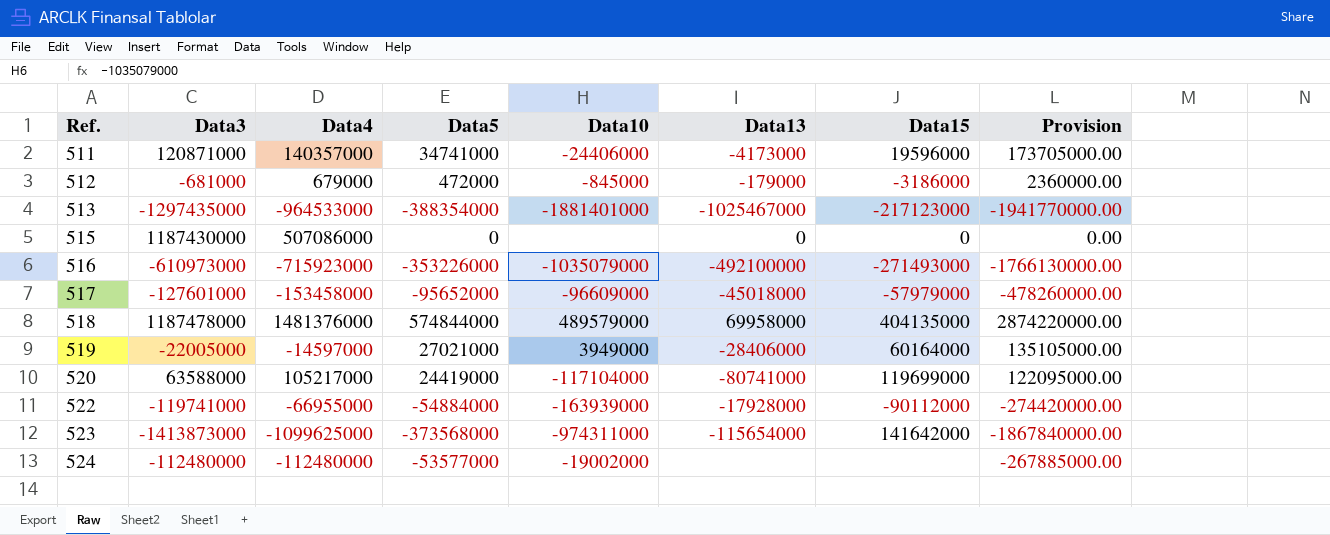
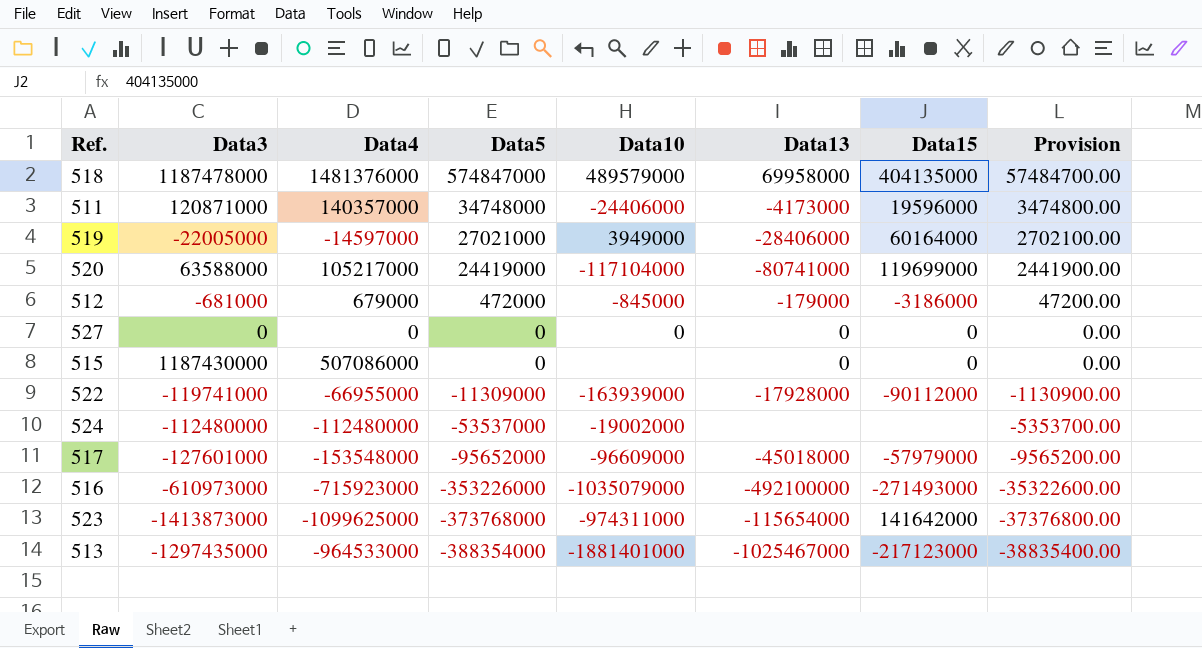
row order: Ref. ascending -> Data5 descending
column Provision | formula: [Data5] * 5 -> [Data5] * 0.1
518 | Data5: 574844000 -> 574847000
511 | Data5: 34741000 -> 34748000
row 527: none -> 0 | 0 | 0 | 0 | 0 | 0 | 0.00
522 | Data5: -54884000 -> -11309000
524 | Data5: -53577000 -> -53537000
517 | Data4: -153458000 -> -153548000
523 | Data5: -373568000 -> -373768000

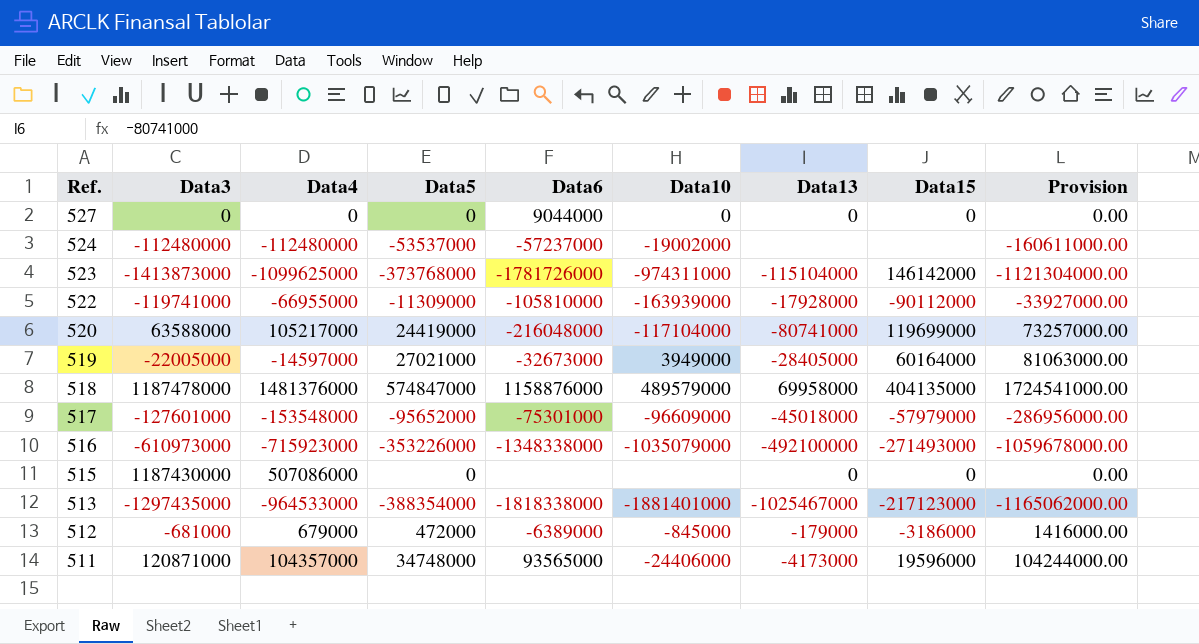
row order: Data5 descending -> Ref. descending
column Data6 | position: none -> 5
column Provision | formula: [Data5] * 0.1 -> [Data5] * 3
523 | Data13: -115654000 -> -115104000
523 | Data15: 141642000 -> 146142000
519 | Data13: -28406000 -> -28405000
511 | Data4: 140357000 -> 104357000

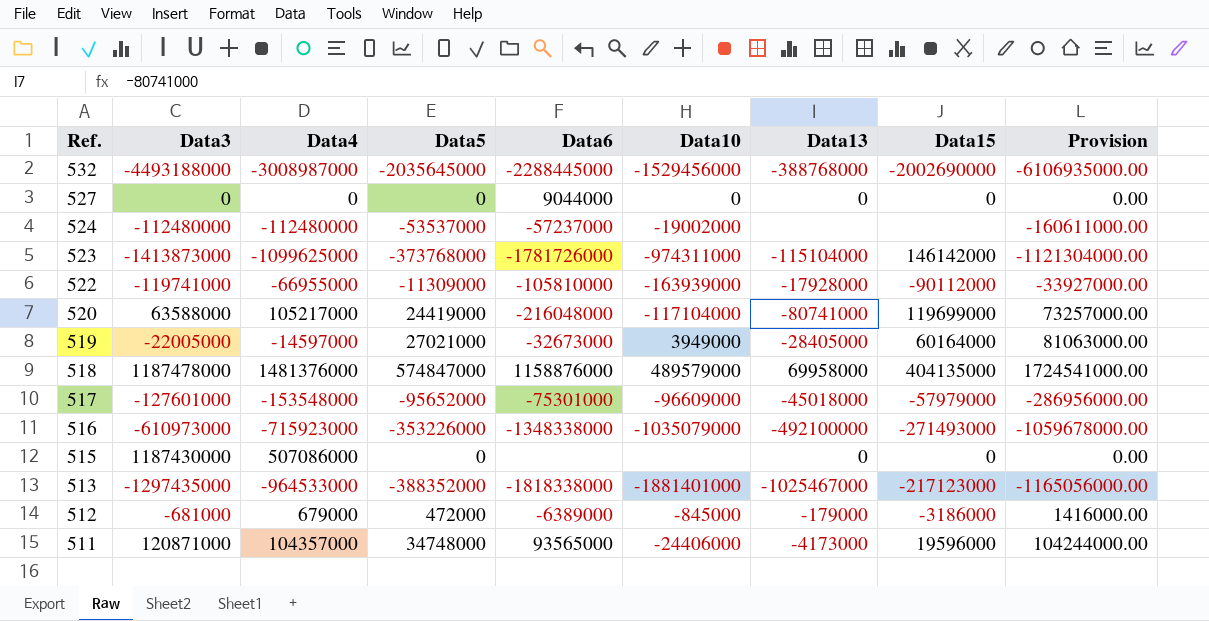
row 532: none -> -4493188000 | -3008987000 | -2035645000 | -2288445000 | -1529456000 | -388768000 | -2002690000 | -6106935000.00
513 | Data5: -388354000 -> -388352000
513 | Provision: -1165062000.00 -> -1165056000.00

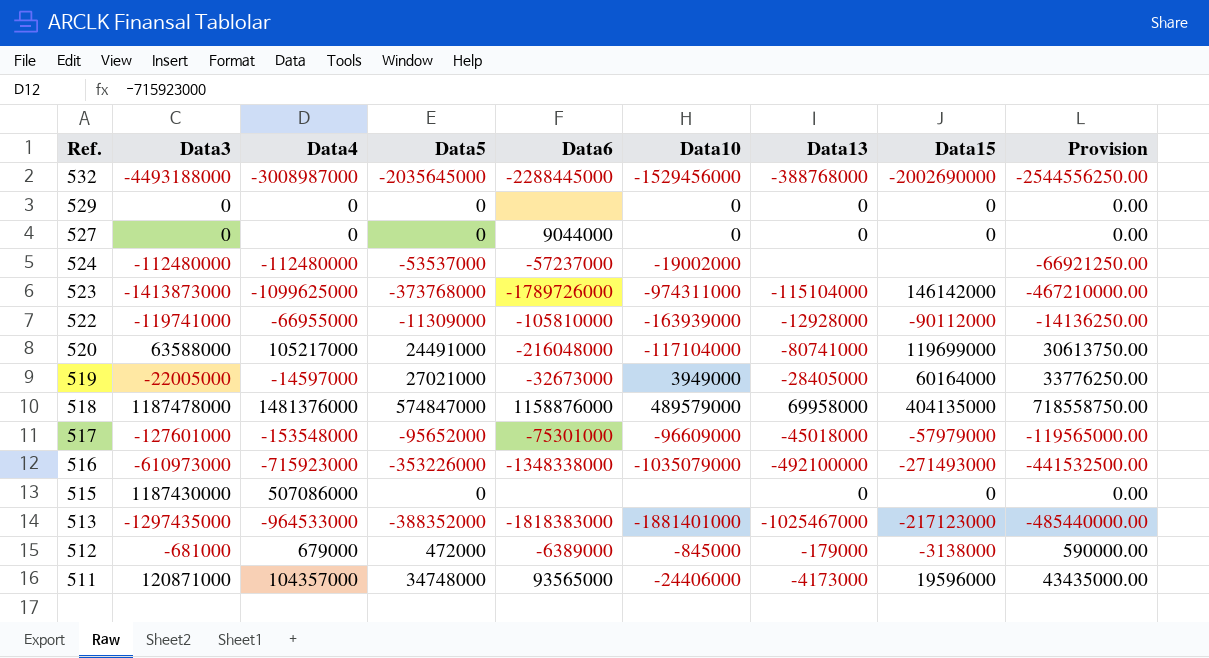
column Provision | formula: [Data5] * 3 -> [Data5] * 1.25
row 529: none -> 0 | 0 | 0 | none | 0 | 0 | 0 | 0.00
523 | Data6: -1781726000 -> -1789726000
522 | Data13: -17928000 -> -12928000
520 | Data5: 24419000 -> 24491000
513 | Data6: -1818338000 -> -1818383000
512 | Data15: -3186000 -> -3138000

